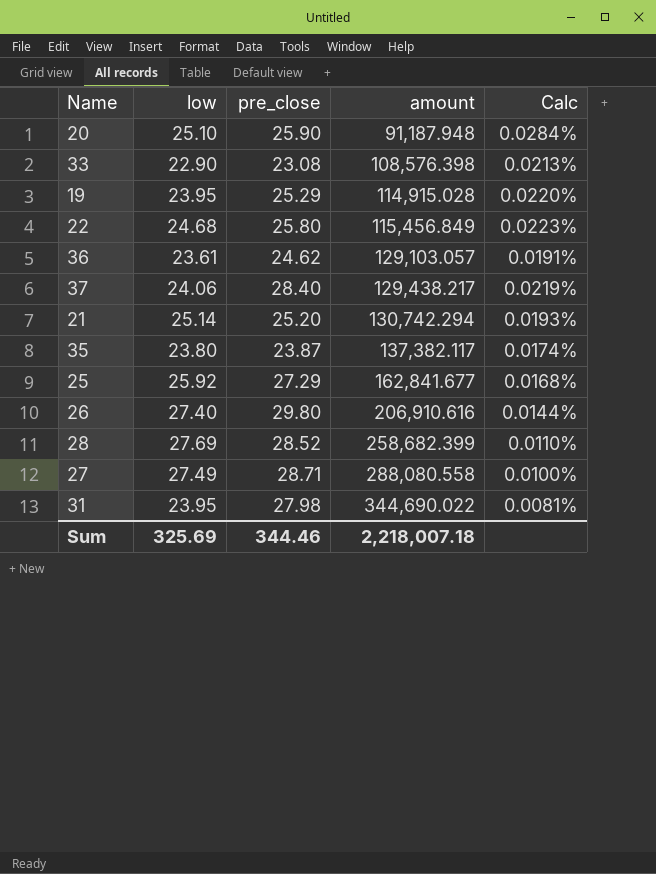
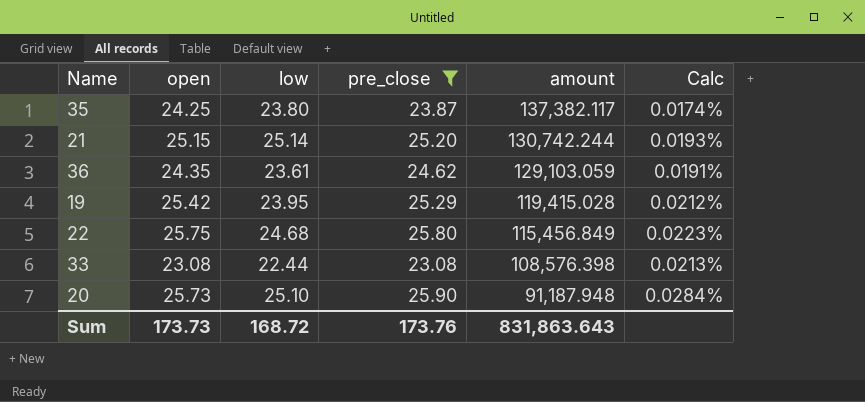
filter: none -> pre_close <= 25.90
row order: amount ascending -> amount descending
column open | position: none -> 2
21 | amount: 130,742.294 -> 130,742.244
36 | amount: 129,103.057 -> 129,103.059
19 | amount: 114,915.028 -> 119,415.028
19 | Calc: 0.0220% -> 0.0212%
33 | low: 22.90 -> 22.44
Sum | low: 325.69 -> 168.72
Sum | pre_close: 344.46 -> 173.76
Sum | amount: 2,218,007.18 -> 831,863.643

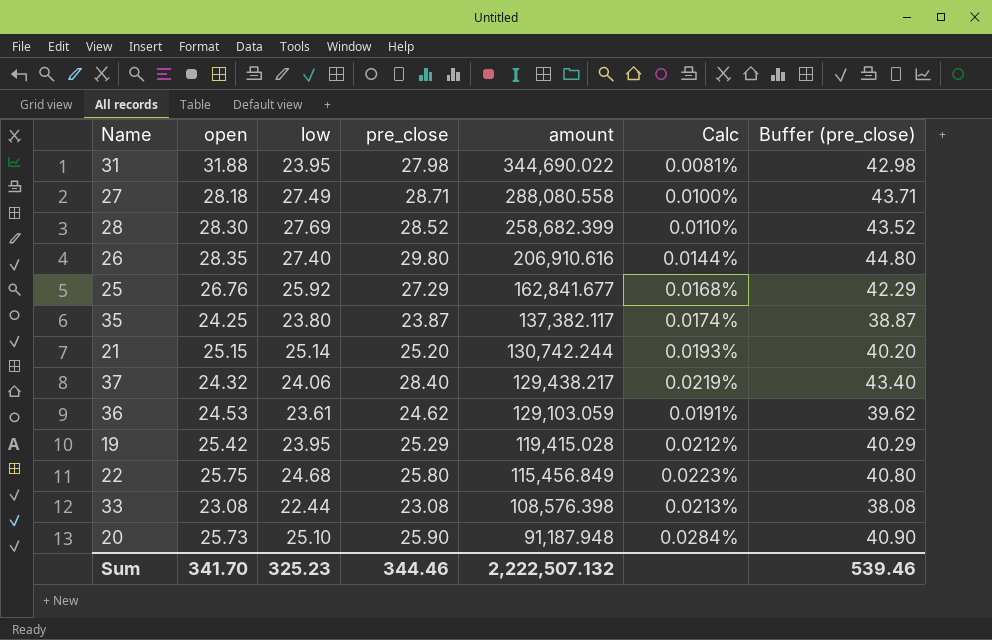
filter: pre_close <= 25.90 -> none
column Buffer (pre_close) | formula: none -> [pre_close] + 15
36 | open: 24.35 -> 24.53
Sum | open: 173.73 -> 341.70
Sum | low: 168.72 -> 325.23
Sum | pre_close: 173.76 -> 344.46
Sum | amount: 831,863.643 -> 2,222,507.132

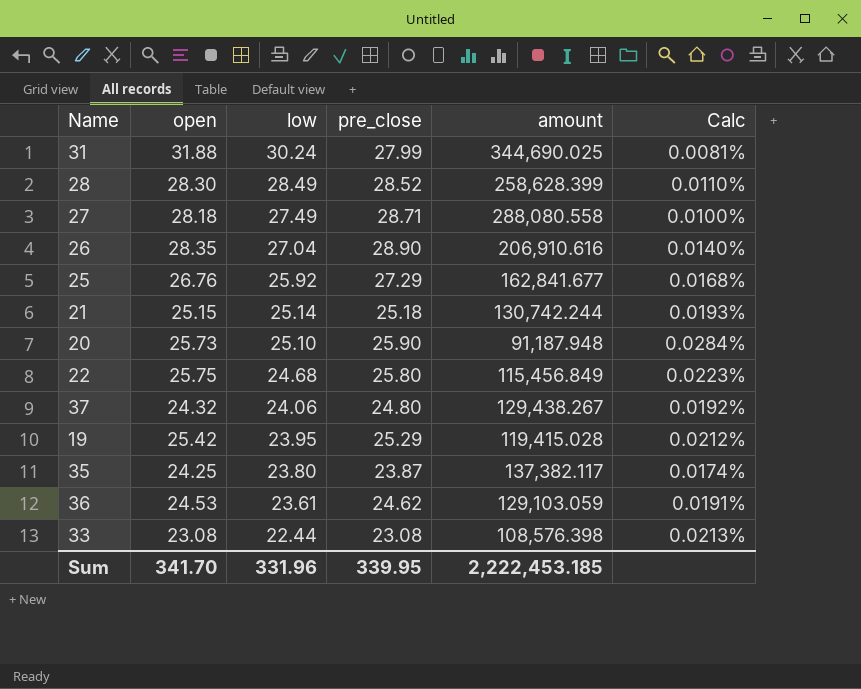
row order: amount descending -> low descending
column Buffer (pre_close) | formula: [pre_close] + 15 -> none
31 | low: 23.95 -> 30.24
31 | pre_close: 27.98 -> 27.99
31 | amount: 344,690.022 -> 344,690.025
28 | low: 27.69 -> 28.49
28 | amount: 258,682.399 -> 258,628.399
26 | low: 27.40 -> 27.04
26 | pre_close: 29.80 -> 28.90
26 | Calc: 0.0144% -> 0.0140%
21 | pre_close: 25.20 -> 25.18
37 | pre_close: 28.40 -> 24.80
37 | amount: 129,438.217 -> 129,438.267
37 | Calc: 0.0219% -> 0.0192%
Sum | low: 325.23 -> 331.96
Sum | pre_close: 344.46 -> 339.95
Sum | amount: 2,222,507.132 -> 2,222,453.185

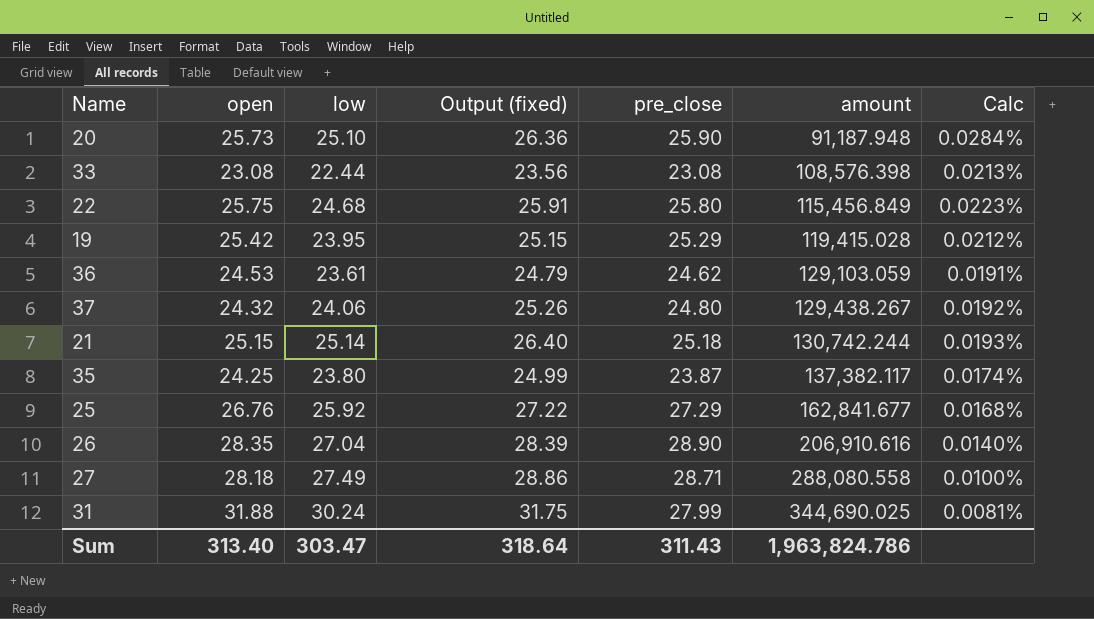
row order: low descending -> amount ascending
column Output (fixed) | formula: none -> [low] * 1.05
row 28: 28.30 | 28.49 | 28.52 | 258,628.399 | 0.0110% -> none
Sum | open: 341.70 -> 313.40
Sum | low: 331.96 -> 303.47
Sum | pre_close: 339.95 -> 311.43
Sum | amount: 2,222,453.185 -> 1,963,824.786

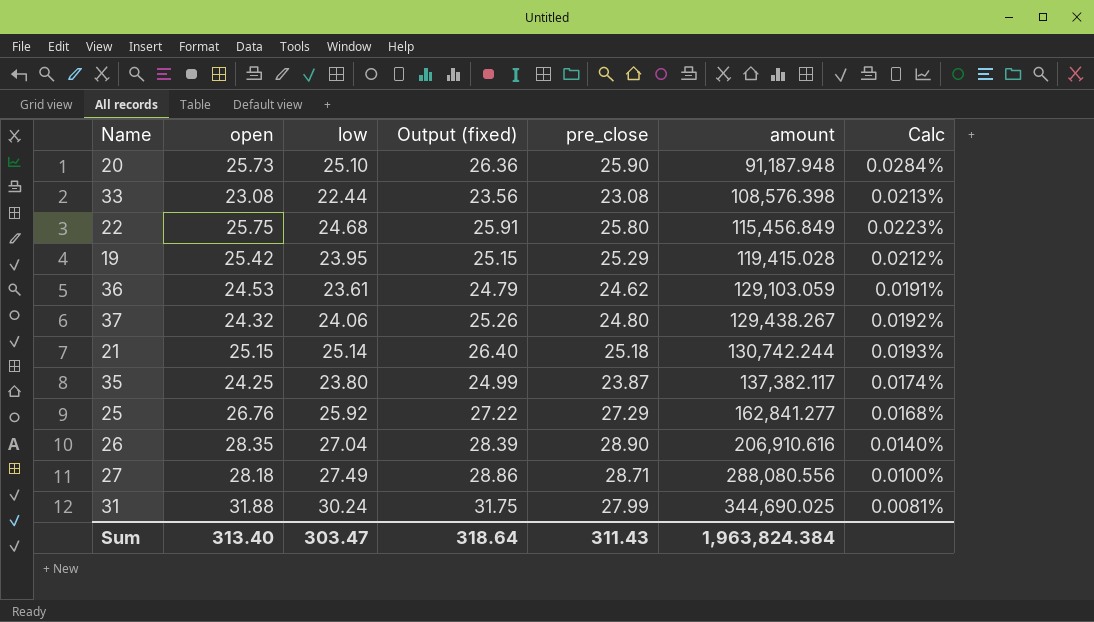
25 | amount: 162,841.677 -> 162,841.277
27 | amount: 288,080.558 -> 288,080.556
Sum | amount: 1,963,824.786 -> 1,963,824.384

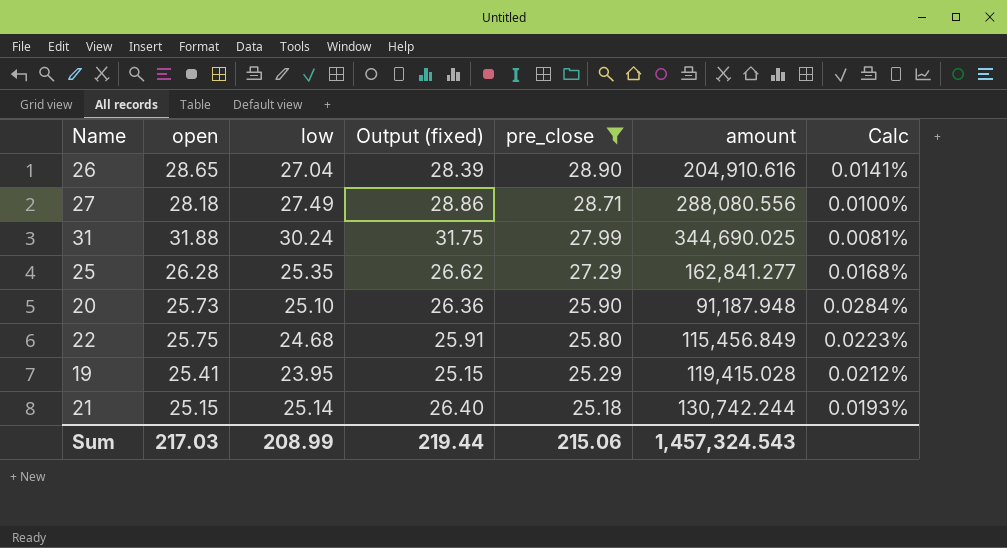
filter: none -> pre_close >= 25.18
row order: amount ascending -> pre_close descending
26 | open: 28.35 -> 28.65
26 | amount: 206,910.616 -> 204,910.616
26 | Calc: 0.0140% -> 0.0141%
25 | open: 26.76 -> 26.28
25 | low: 25.92 -> 25.35
25 | Output (fixed): 27.22 -> 26.62
19 | open: 25.42 -> 25.41
Sum | open: 313.40 -> 217.03
Sum | low: 303.47 -> 208.99
Sum | Output (fixed): 318.64 -> 219.44
Sum | pre_close: 311.43 -> 215.06
Sum | amount: 1,963,824.384 -> 1,457,324.543

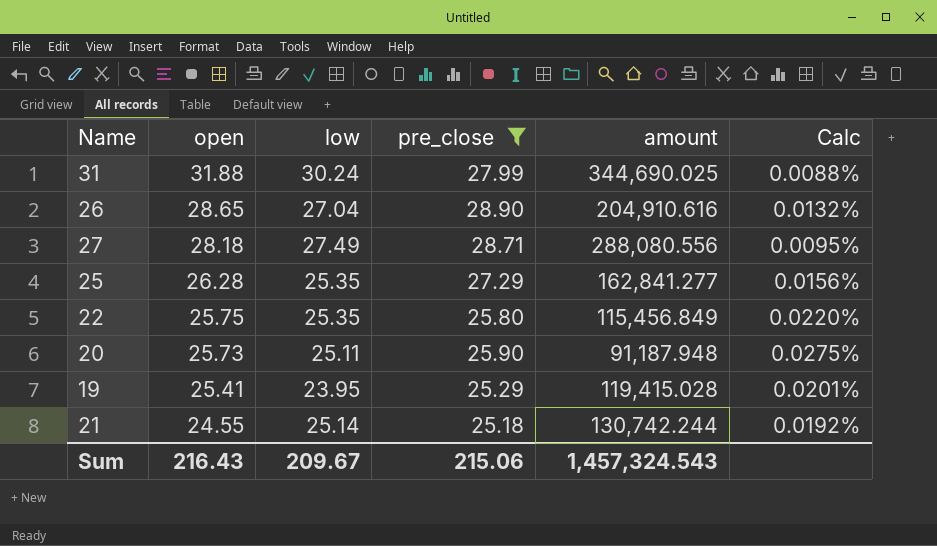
row order: pre_close descending -> open descending
column Output (fixed) | formula: [low] * 1.05 -> none
column Calc | formula: [pre_close] / [amount] -> [low] / [amount]
22 | low: 24.68 -> 25.35
20 | low: 25.10 -> 25.11
21 | open: 25.15 -> 24.55
Sum | open: 217.03 -> 216.43
Sum | low: 208.99 -> 209.67

